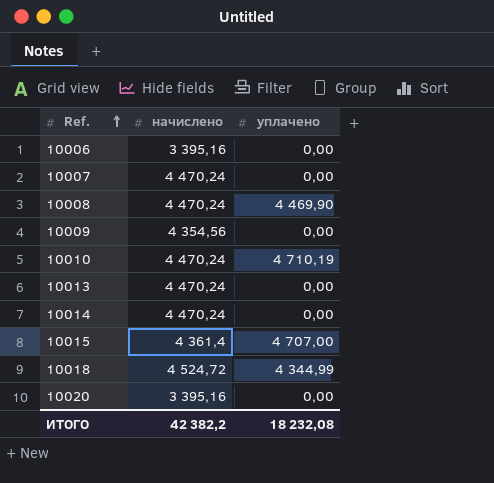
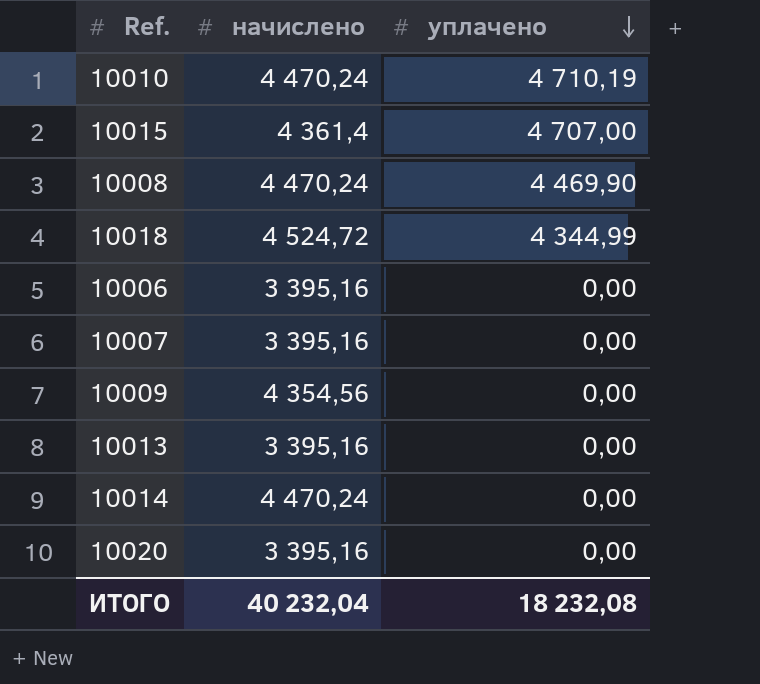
row order: Ref. ascending -> уплачено descending
10007 | начислено: 4 470,24 -> 3 395,16
10013 | начислено: 4 470,24 -> 3 395,16
ИТОГО | начислено: 42 382,2 -> 40 232,04

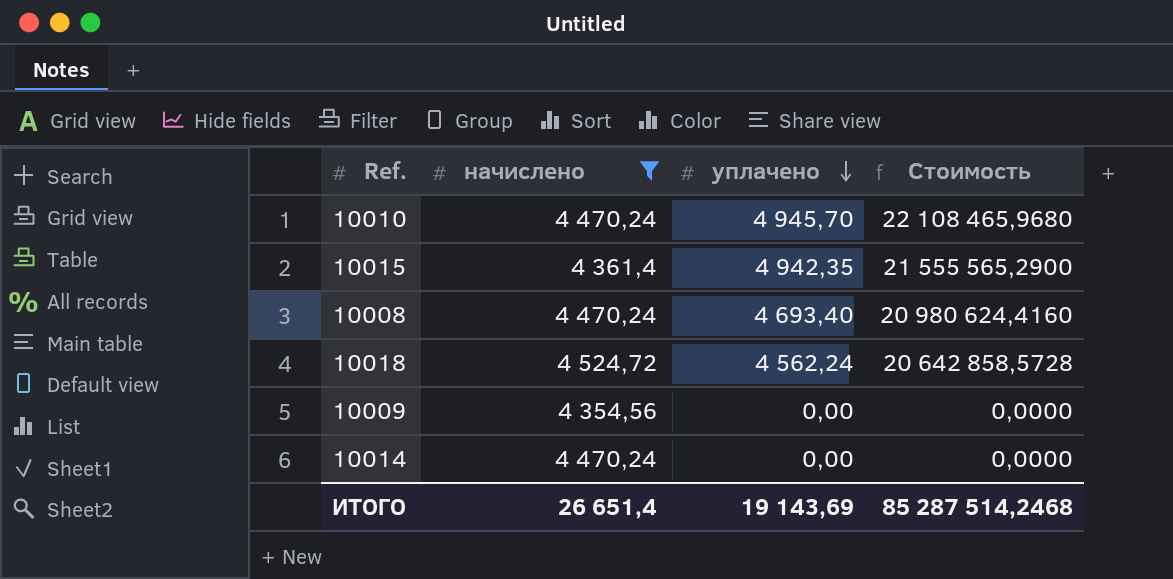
filter: none -> начислено != 3 395,16
column Стоимость | formula: none -> [начислено] * [уплачено]
10010 | уплачено: 4 710,19 -> 4 945,70
10015 | уплачено: 4 707,00 -> 4 942,35
10008 | уплачено: 4 469,90 -> 4 693,40
10018 | уплачено: 4 344,99 -> 4 562,24
ИТОГО | начислено: 40 232,04 -> 26 651,4
ИТОГО | уплачено: 18 232,08 -> 19 143,69

